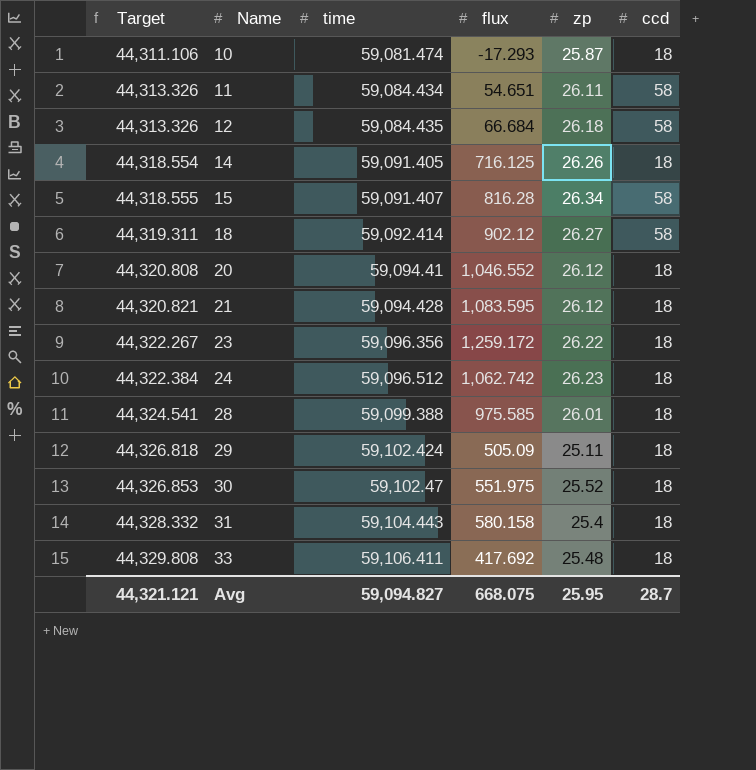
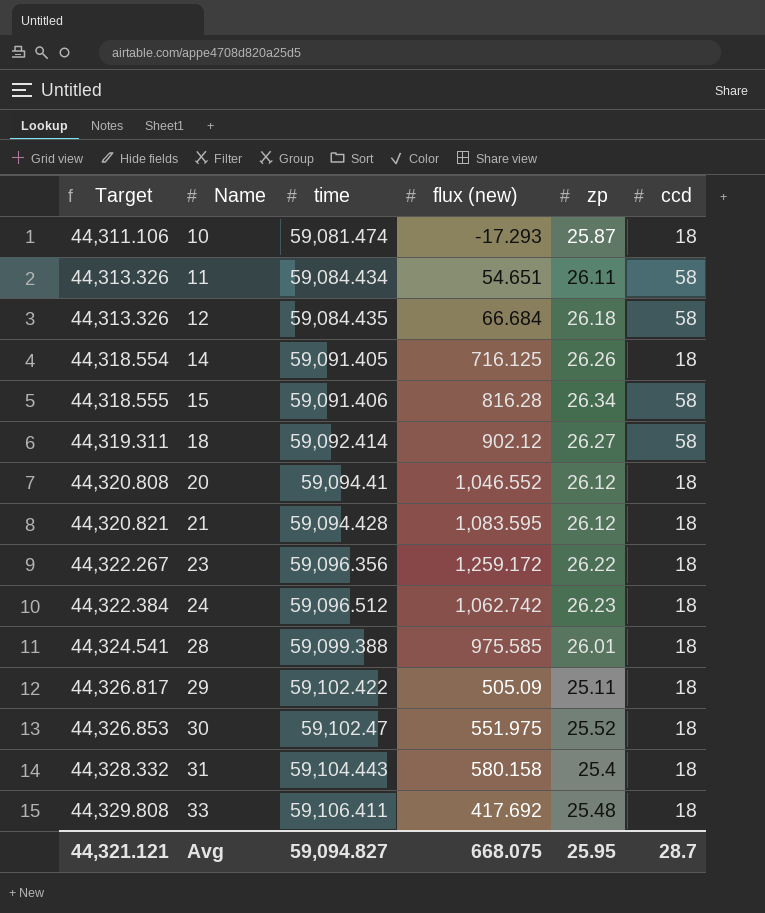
column name: flux -> flux (new)
15 | time: 59,091.407 -> 59,091.406
29 | Target: 44,326.818 -> 44,326.817
29 | time: 59,102.424 -> 59,102.422

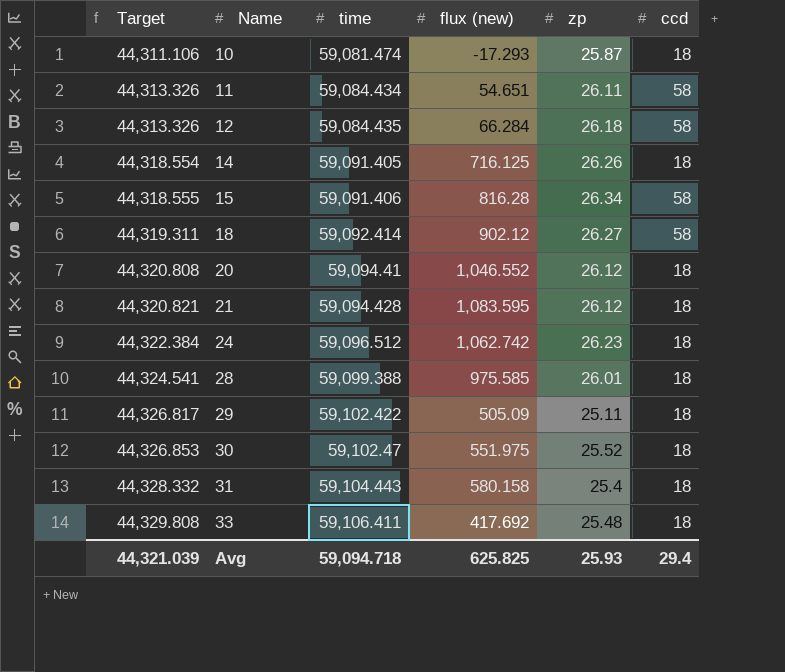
row 23: 44,322.267 | 59,096.356 | 1,259.172 | 26.22 | 18 -> none
12 | flux (new): 66.684 -> 66.284
Avg | Target: 44,321.121 -> 44,321.039
Avg | time: 59,094.827 -> 59,094.718
Avg | flux (new): 668.075 -> 625.825
Avg | zp: 25.95 -> 25.93
Avg | ccd: 28.7 -> 29.4

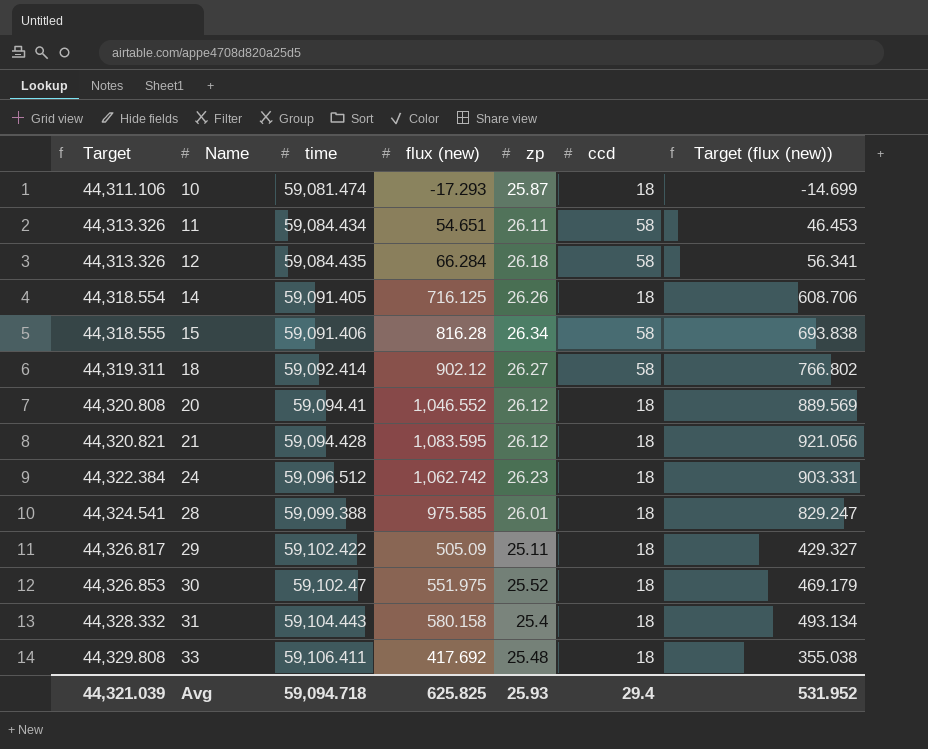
column Target (flux (new)) | formula: none -> [flux (new)] * 0.85

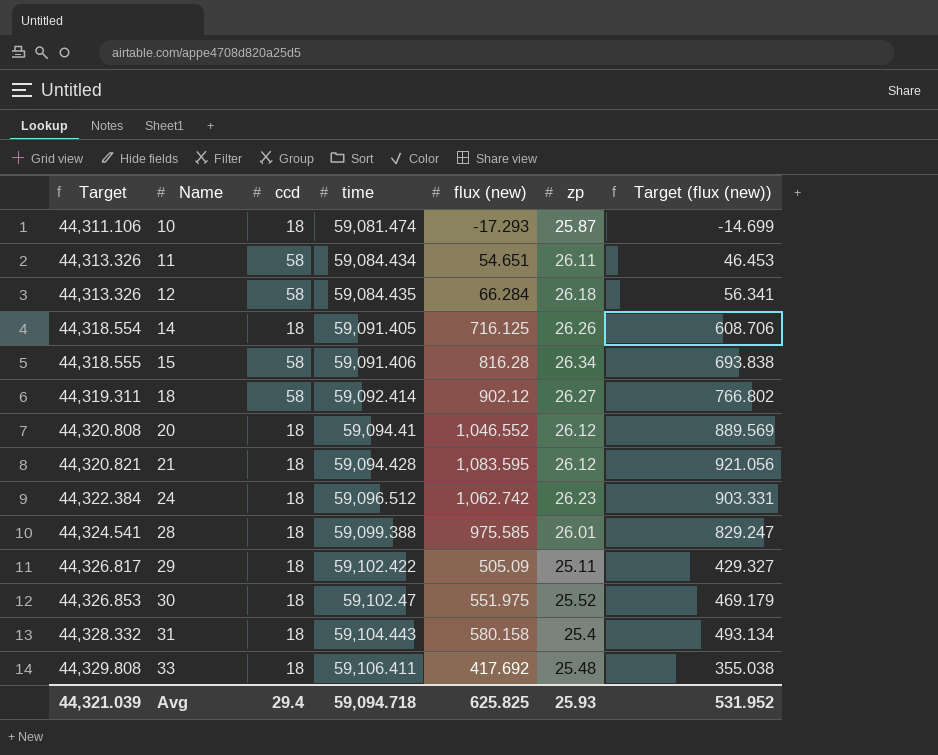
column ccd | position: 6 -> 3

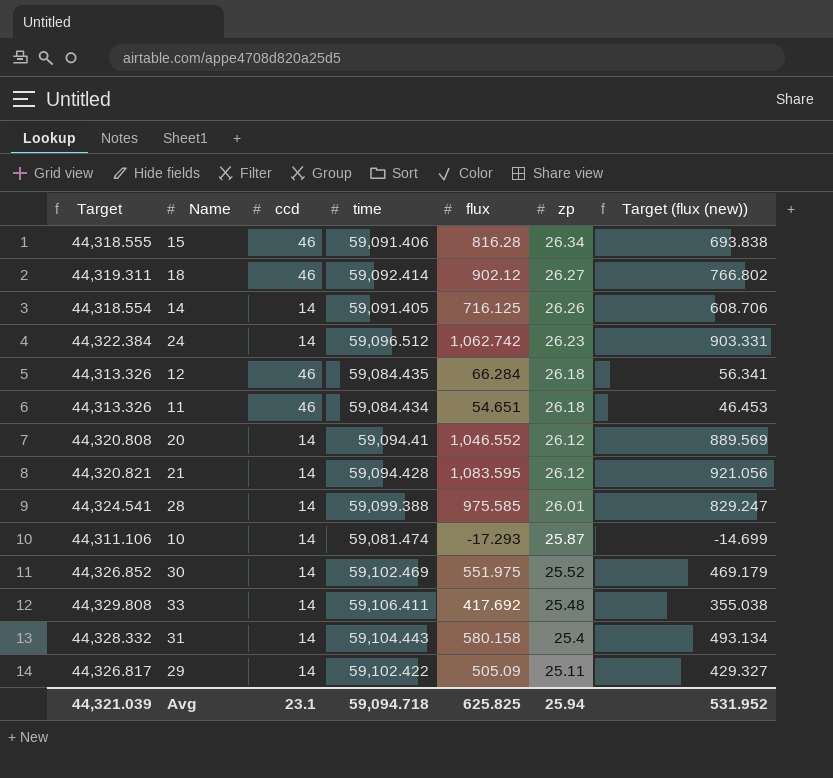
row order: Target ascending -> zp descending
column name: flux (new) -> flux
15 | ccd: 58 -> 46
18 | ccd: 58 -> 46
14 | ccd: 18 -> 14
24 | ccd: 18 -> 14
12 | ccd: 58 -> 46
11 | ccd: 58 -> 46
11 | zp: 26.11 -> 26.18
20 | ccd: 18 -> 14
21 | ccd: 18 -> 14
28 | ccd: 18 -> 14
10 | ccd: 18 -> 14
30 | Target: 44,326.853 -> 44,326.852
30 | ccd: 18 -> 14
30 | time: 59,102.47 -> 59,102.469
33 | ccd: 18 -> 14
31 | ccd: 18 -> 14
29 | ccd: 18 -> 14
Avg | ccd: 29.4 -> 23.1
Avg | zp: 25.93 -> 25.94

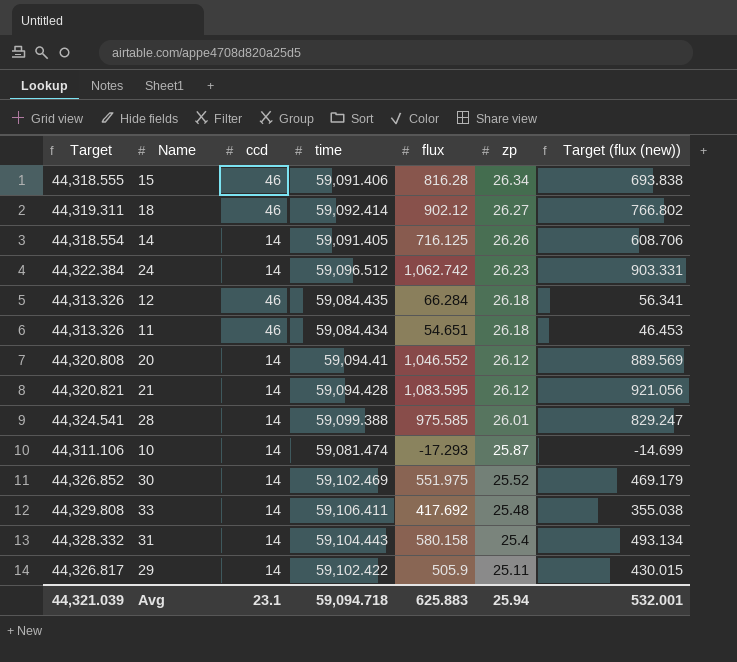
29 | flux: 505.09 -> 505.9
29 | Target (flux (new)): 429.327 -> 430.015
Avg | flux: 625.825 -> 625.883
Avg | Target (flux (new)): 531.952 -> 532.001

